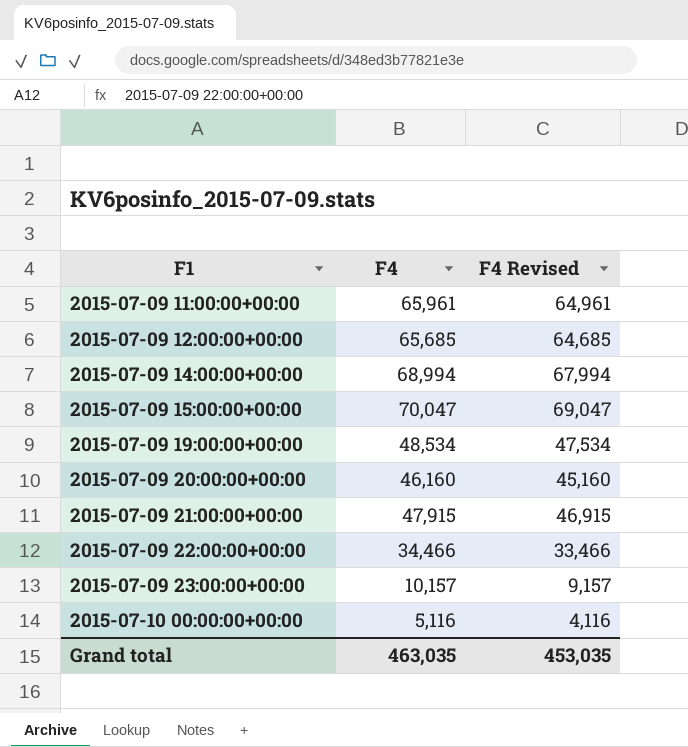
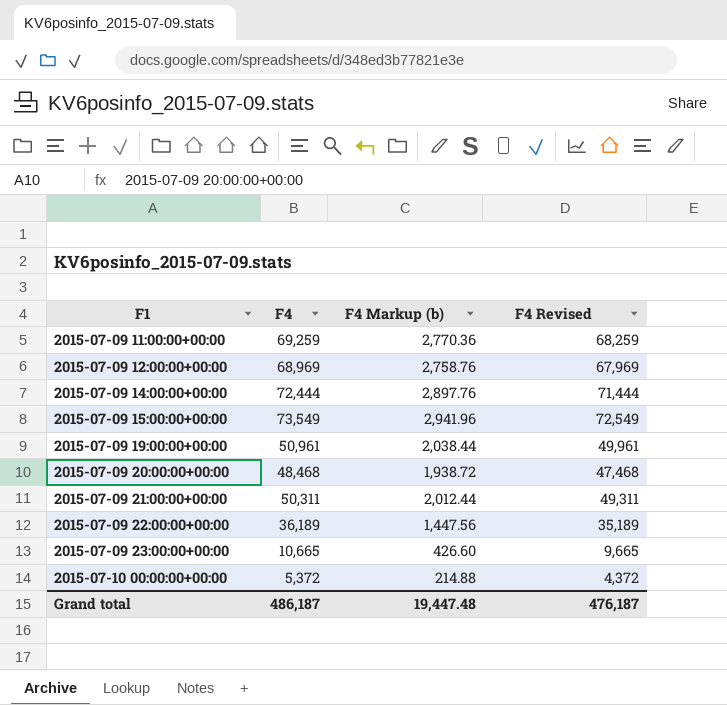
column F4 Markup (b) | formula: none -> [F4] * 0.04
2015-07-09 11:00:00+00:00 | F4: 65,961 -> 69,259
2015-07-09 11:00:00+00:00 | F4 Revised: 64,961 -> 68,259
2015-07-09 12:00:00+00:00 | F4: 65,685 -> 68,969
2015-07-09 12:00:00+00:00 | F4 Revised: 64,685 -> 67,969
2015-07-09 14:00:00+00:00 | F4: 68,994 -> 72,444
2015-07-09 14:00:00+00:00 | F4 Revised: 67,994 -> 71,444
2015-07-09 15:00:00+00:00 | F4: 70,047 -> 73,549
2015-07-09 15:00:00+00:00 | F4 Revised: 69,047 -> 72,549
2015-07-09 19:00:00+00:00 | F4: 48,534 -> 50,961
2015-07-09 19:00:00+00:00 | F4 Revised: 47,534 -> 49,961
2015-07-09 20:00:00+00:00 | F4: 46,160 -> 48,468
2015-07-09 20:00:00+00:00 | F4 Revised: 45,160 -> 47,468
2015-07-09 21:00:00+00:00 | F4: 47,915 -> 50,311
2015-07-09 21:00:00+00:00 | F4 Revised: 46,915 -> 49,311
2015-07-09 22:00:00+00:00 | F4: 34,466 -> 36,189
2015-07-09 22:00:00+00:00 | F4 Revised: 33,466 -> 35,189
2015-07-09 23:00:00+00:00 | F4: 10,157 -> 10,665
2015-07-09 23:00:00+00:00 | F4 Revised: 9,157 -> 9,665
2015-07-10 00:00:00+00:00 | F4: 5,116 -> 5,372
2015-07-10 00:00:00+00:00 | F4 Revised: 4,116 -> 4,372
Grand total | F4: 463,035 -> 486,187
Grand total | F4 Revised: 453,035 -> 476,187

